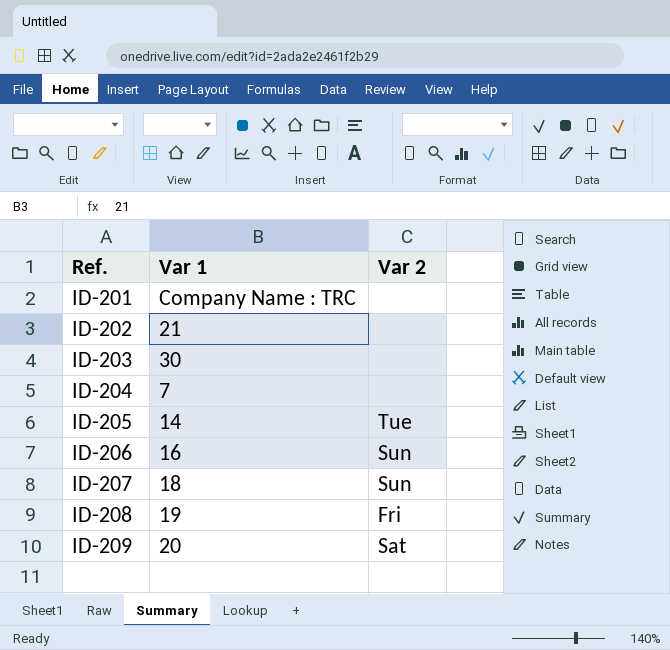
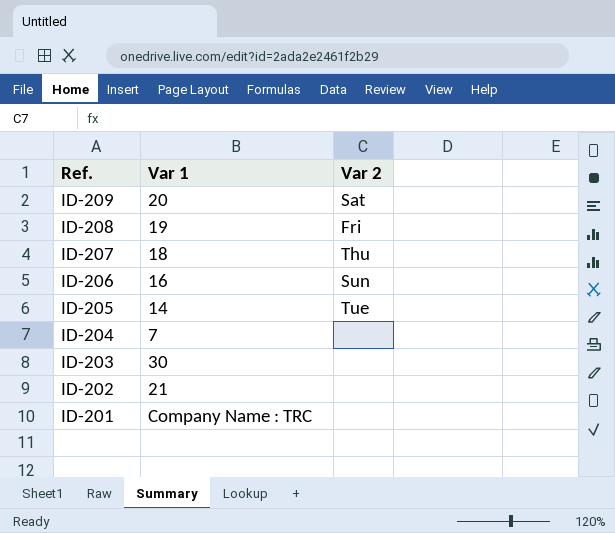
row order: Ref. ascending -> Ref. descending
ID-207 | Var 2: Sun -> Thu

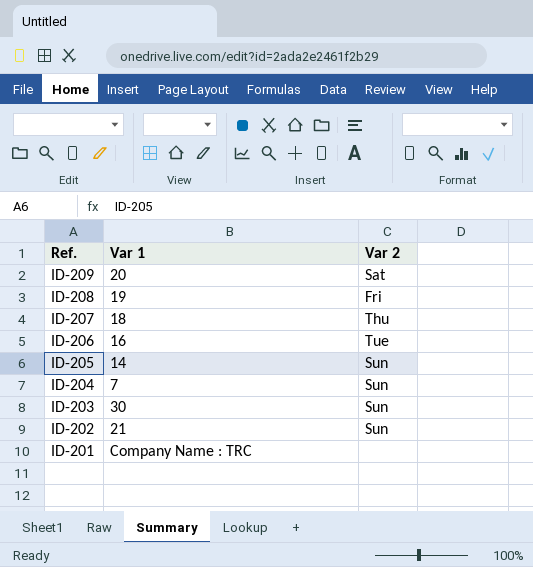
ID-206 | Var 2: Sun -> Tue
ID-205 | Var 2: Tue -> Sun
ID-204 | Var 2: none -> Sun
ID-203 | Var 2: none -> Sun
ID-202 | Var 2: none -> Sun

